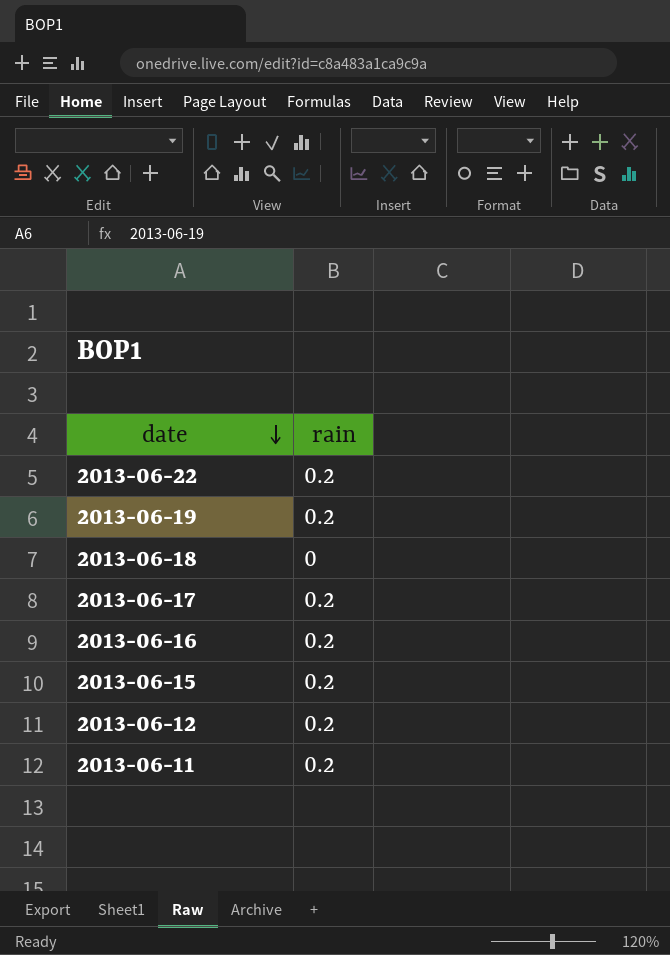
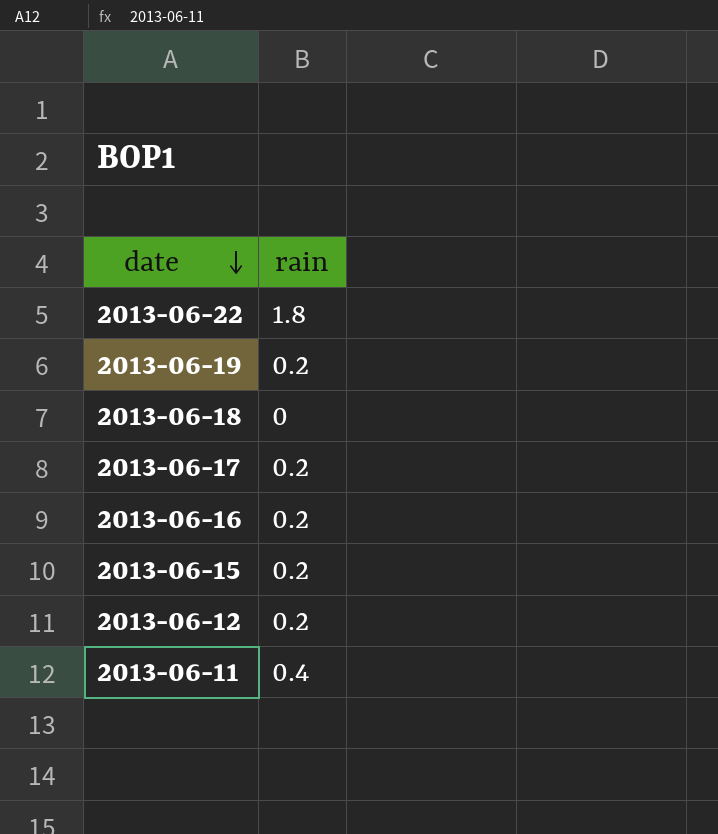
2013-06-22 | rain: 0.2 -> 1.8
2013-06-11 | rain: 0.2 -> 0.4

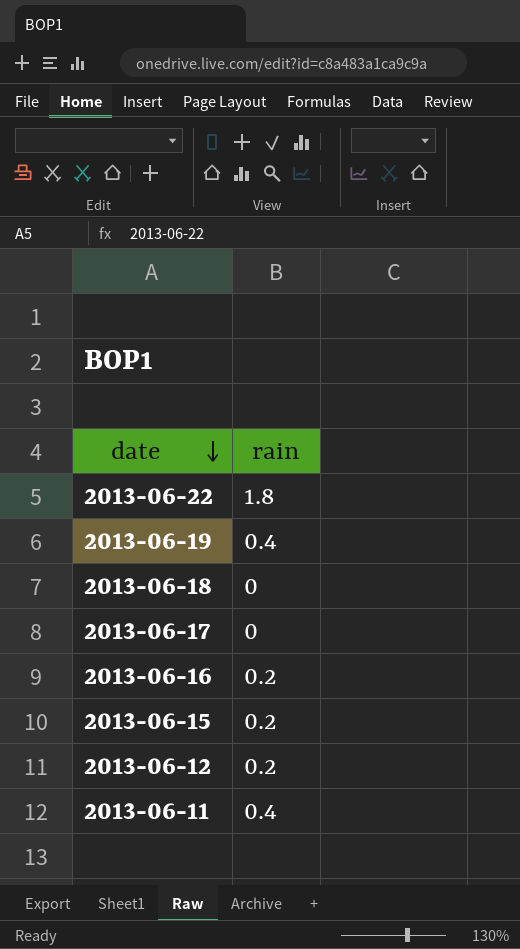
2013-06-19 | rain: 0.2 -> 0.4
2013-06-17 | rain: 0.2 -> 0

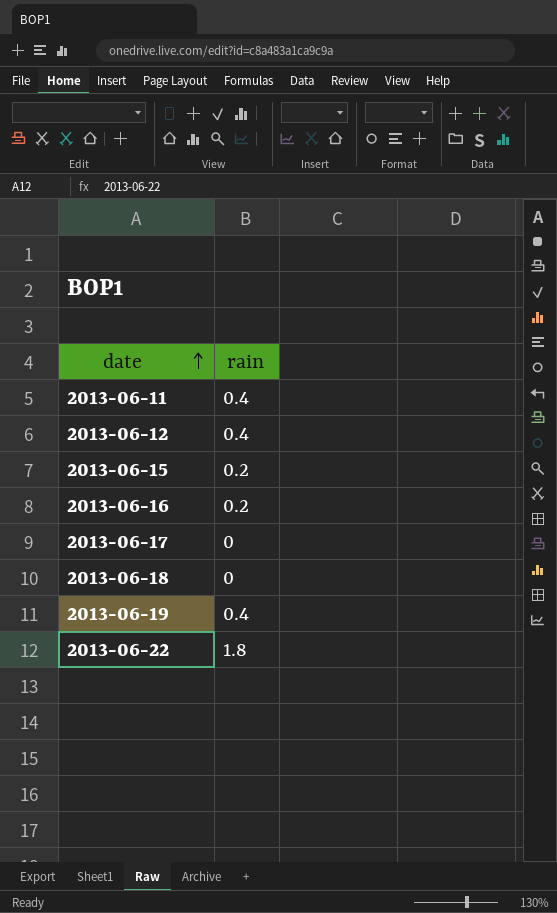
row order: date descending -> date ascending
2013-06-12 | rain: 0.2 -> 0.4

